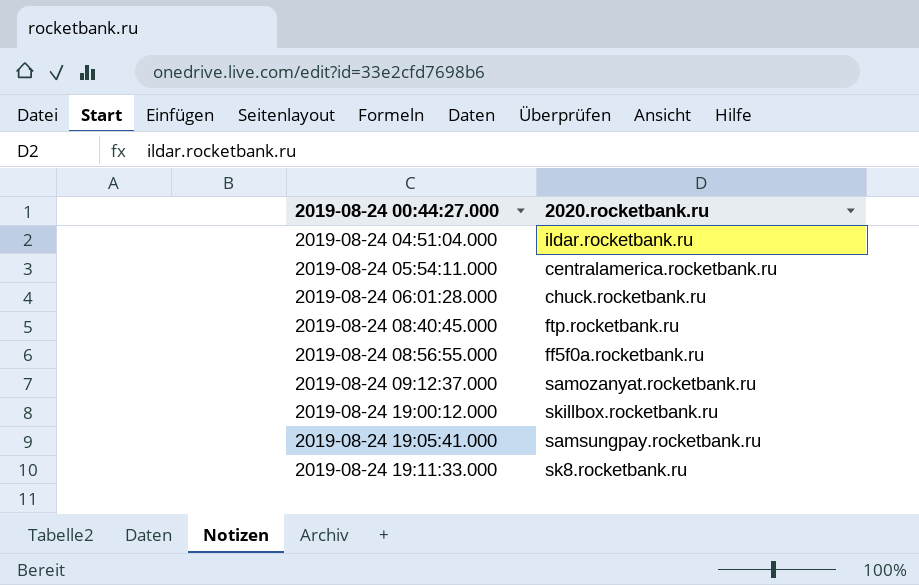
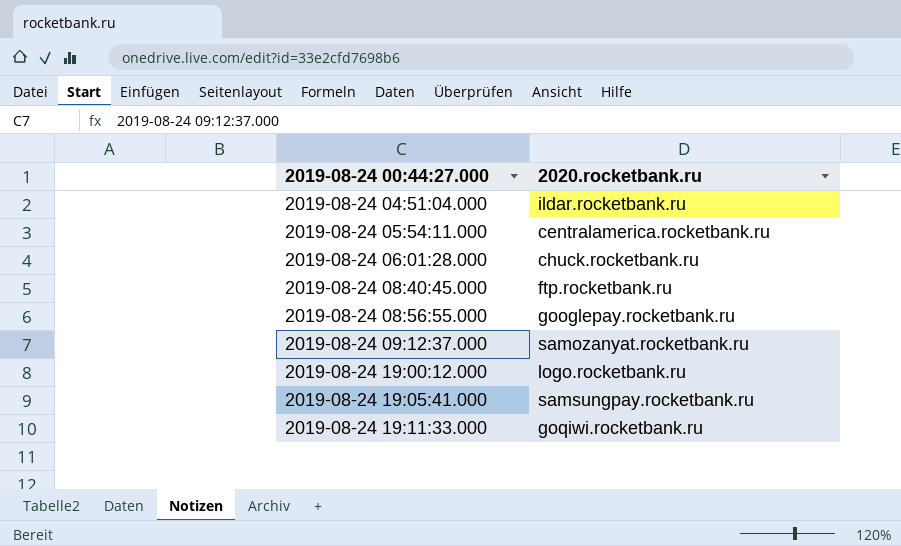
2019-08-24 08:56:55.000 | 2020.rocketbank.ru: ff5f0a.rocketbank.ru -> googlepay.rocketbank.ru
2019-08-24 19:00:12.000 | 2020.rocketbank.ru: skillbox.rocketbank.ru -> logo.rocketbank.ru
2019-08-24 19:11:33.000 | 2020.rocketbank.ru: sk8.rocketbank.ru -> goqiwi.rocketbank.ru

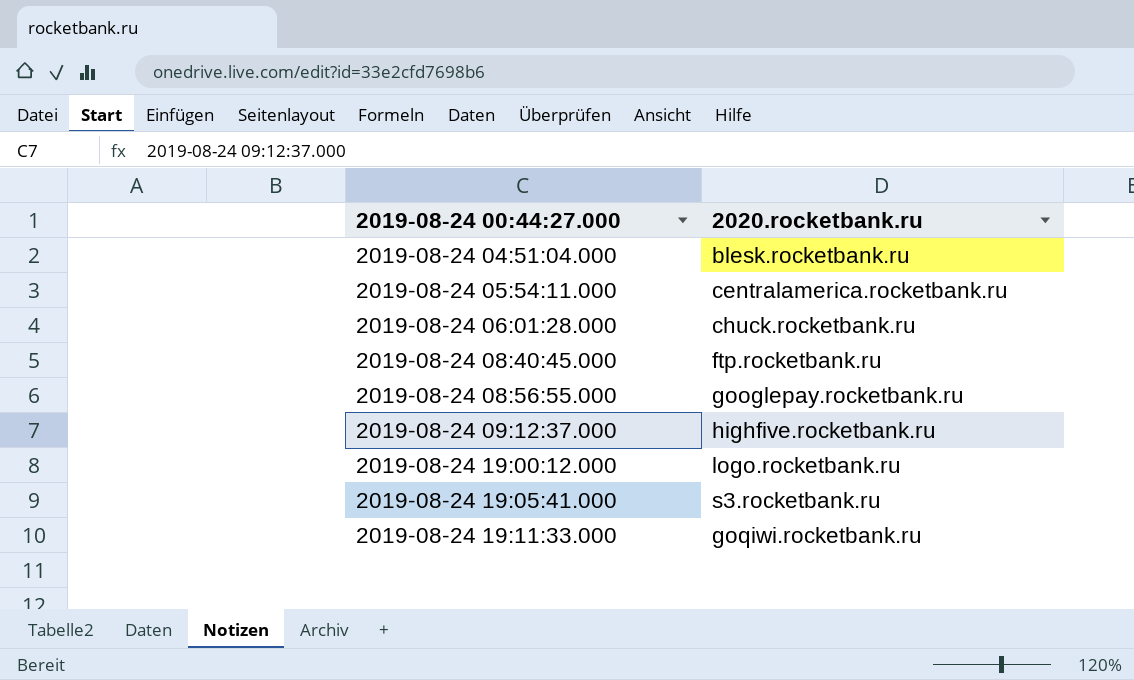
2019-08-24 04:51:04.000 | 2020.rocketbank.ru: ildar.rocketbank.ru -> blesk.rocketbank.ru
2019-08-24 09:12:37.000 | 2020.rocketbank.ru: samozanyat.rocketbank.ru -> highfive.rocketbank.ru
2019-08-24 19:05:41.000 | 2020.rocketbank.ru: samsungpay.rocketbank.ru -> s3.rocketbank.ru

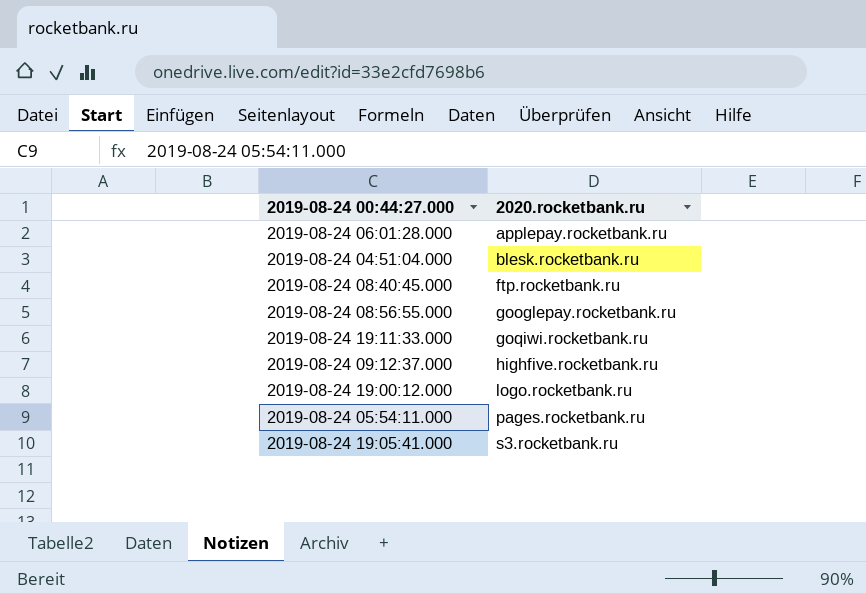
row order: 2019-08-24 00:44:27.000 ascending -> 2020.rocketbank.ru ascending
2019-08-24 06:01:28.000 | 2020.rocketbank.ru: chuck.rocketbank.ru -> applepay.rocketbank.ru
2019-08-24 05:54:11.000 | 2020.rocketbank.ru: centralamerica.rocketbank.ru -> pages.rocketbank.ru

